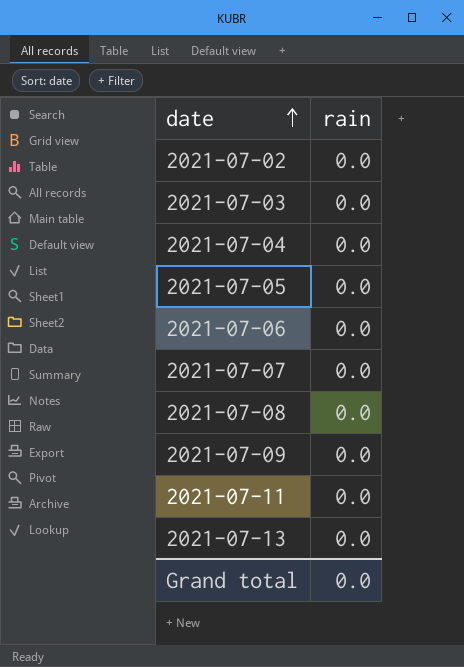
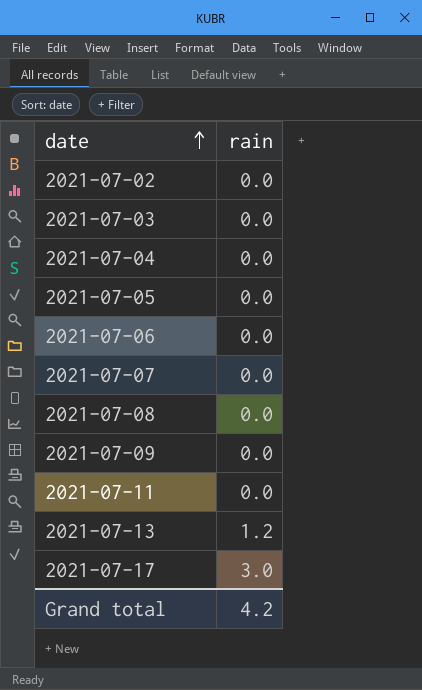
2021-07-13 | rain: 0.0 -> 1.2
row 2021-07-17: none -> 3.0
Grand total | rain: 0.0 -> 4.2

